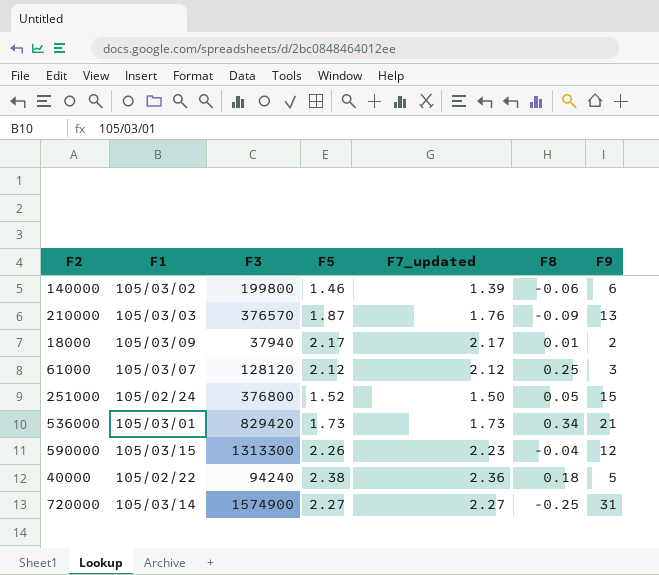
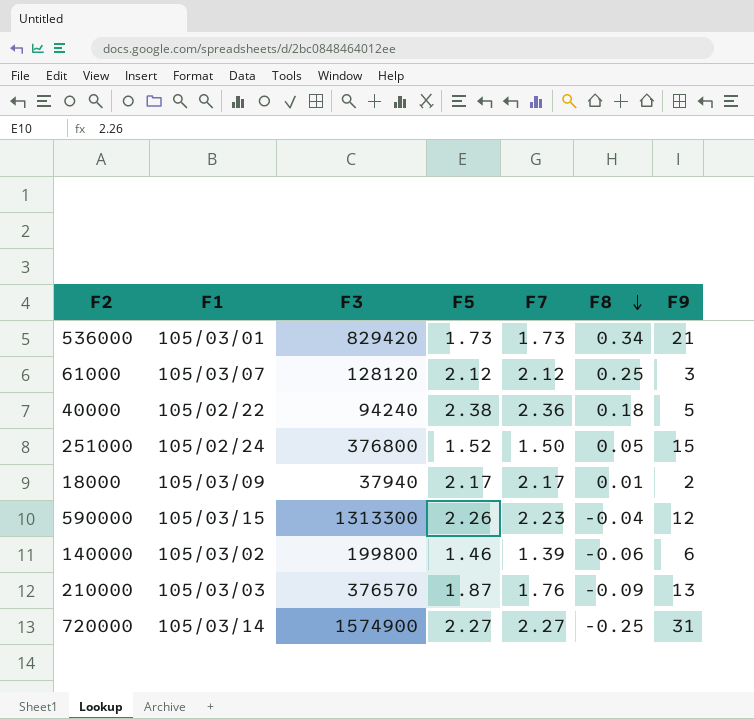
row order: none -> F8 descending
column name: F7_updated -> F7

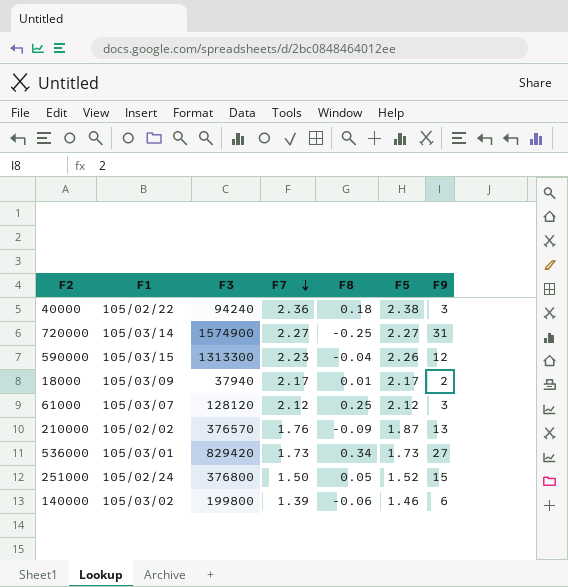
row order: F8 descending -> F7 descending
column F5 | position: 4 -> 6
40000 | F9: 5 -> 3
210000 | F1: 105/03/03 -> 105/02/02
536000 | F9: 21 -> 27

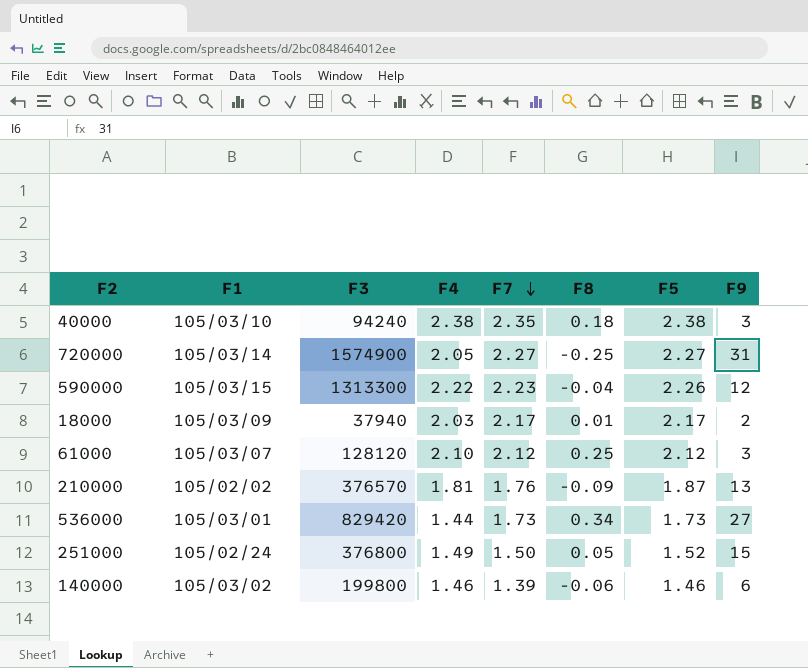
column F4 | position: none -> 4
40000 | F1: 105/02/22 -> 105/03/10
40000 | F7: 2.36 -> 2.35

